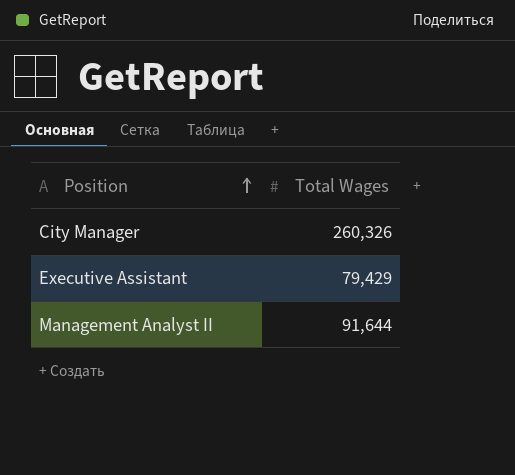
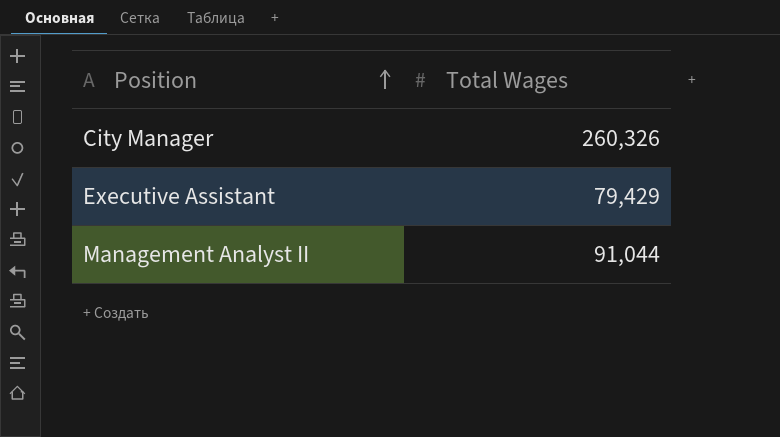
Management Analyst II | Total Wages: 91,644 -> 91,044

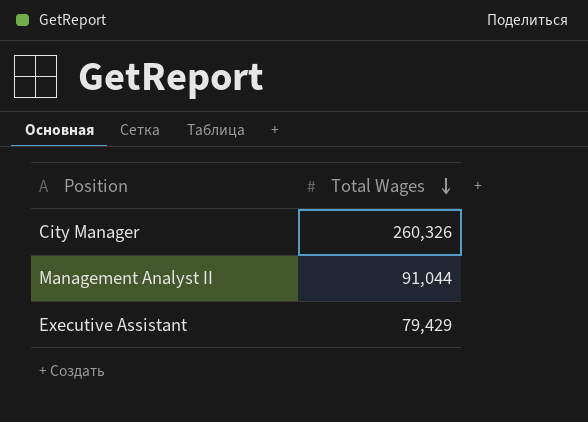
row order: Position ascending -> Total Wages descending

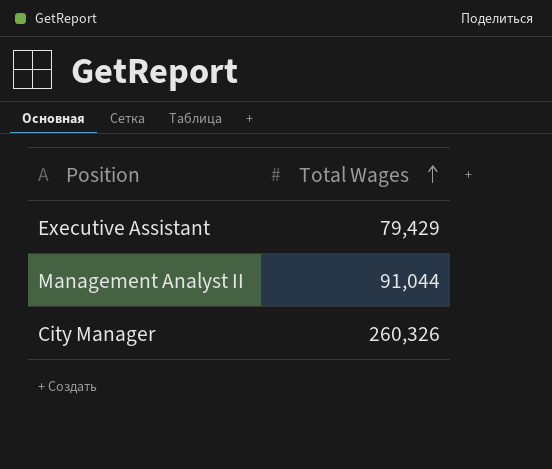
row order: Total Wages descending -> Total Wages ascending

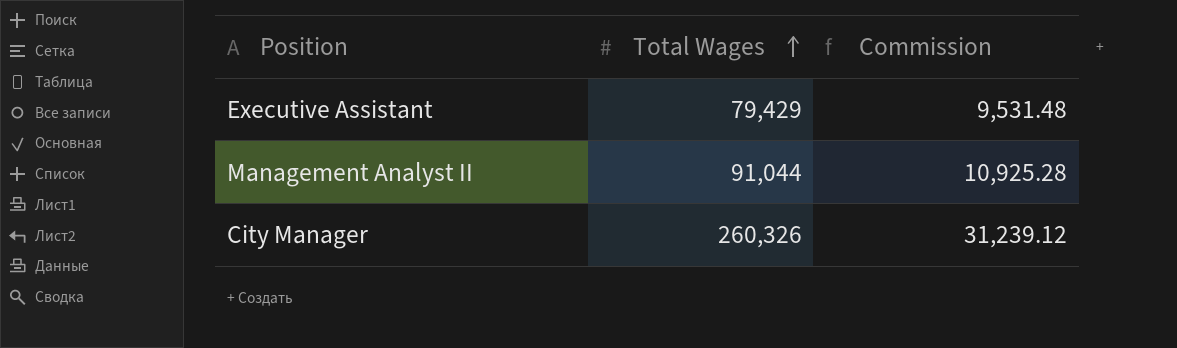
column Commission | formula: none -> [Total Wages] * 0.12

